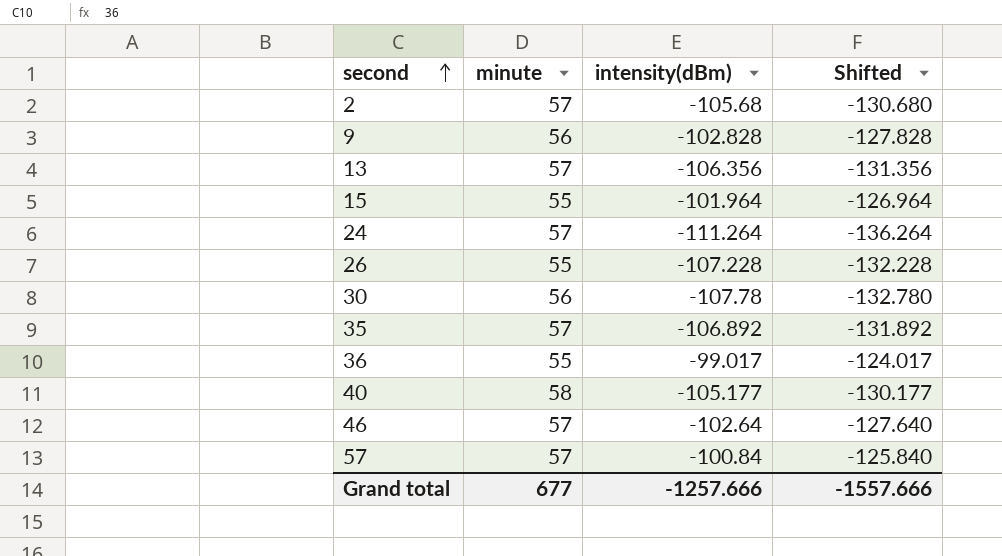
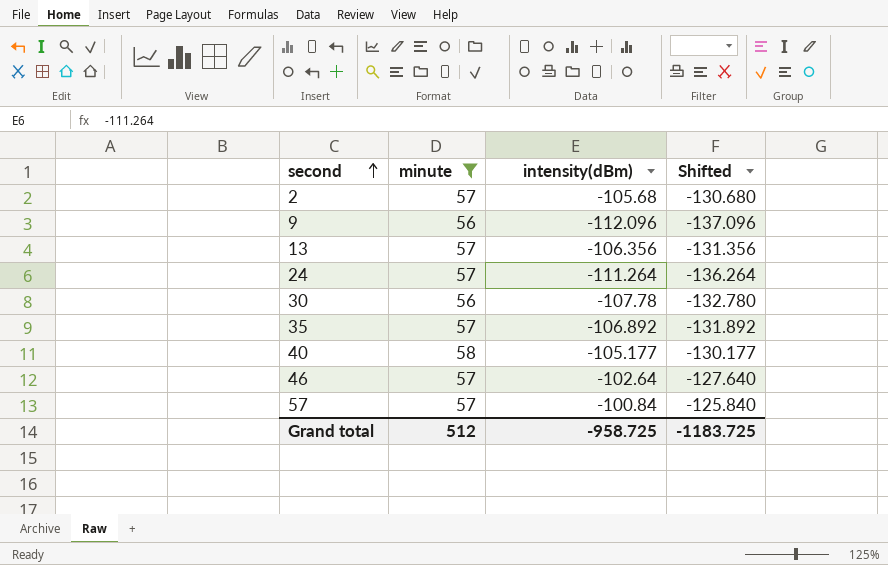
filter: none -> minute != 55
9 | intensity(dBm): -102.828 -> -112.096
9 | Shifted: -127.828 -> -137.096
Grand total | minute: 677 -> 512
Grand total | intensity(dBm): -1257.666 -> -958.725
Grand total | Shifted: -1557.666 -> -1183.725

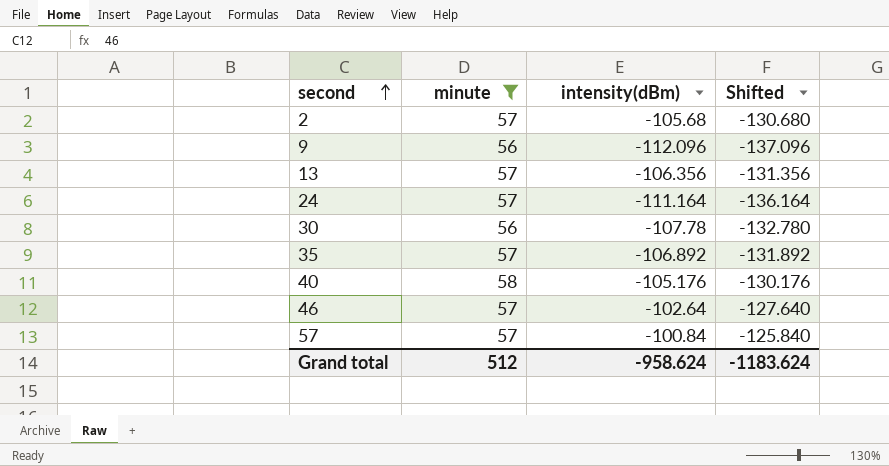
24 | intensity(dBm): -111.264 -> -111.164
24 | Shifted: -136.264 -> -136.164
40 | intensity(dBm): -105.177 -> -105.176
40 | Shifted: -130.177 -> -130.176
Grand total | intensity(dBm): -958.725 -> -958.624
Grand total | Shifted: -1183.725 -> -1183.624

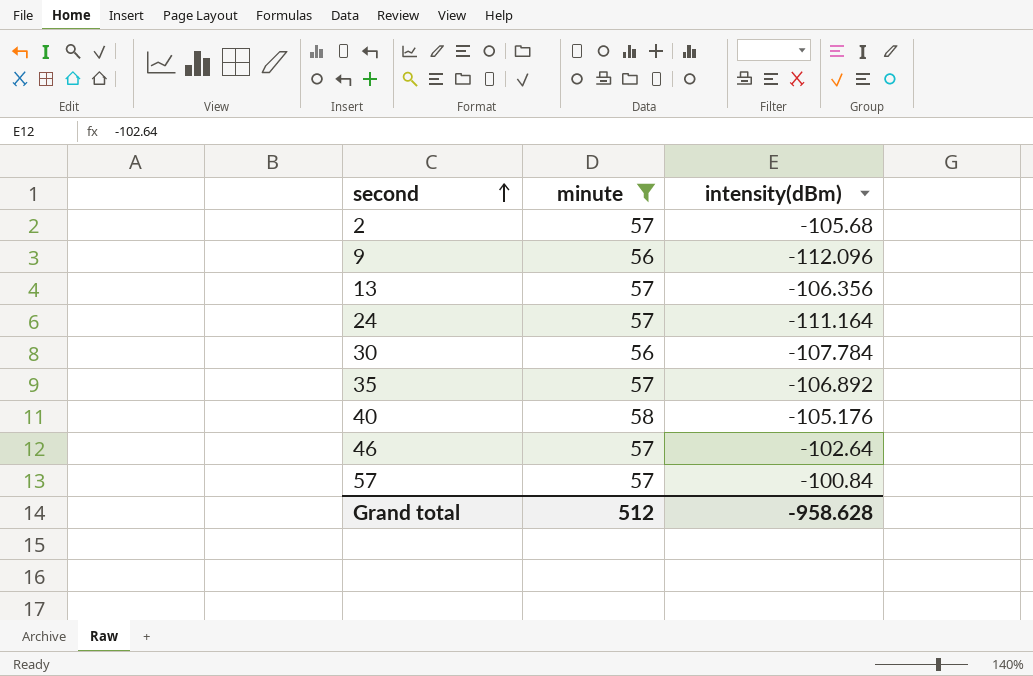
column Shifted | formula: [intensity(dBm)] - 25 -> none
30 | intensity(dBm): -107.78 -> -107.784
Grand total | intensity(dBm): -958.624 -> -958.628

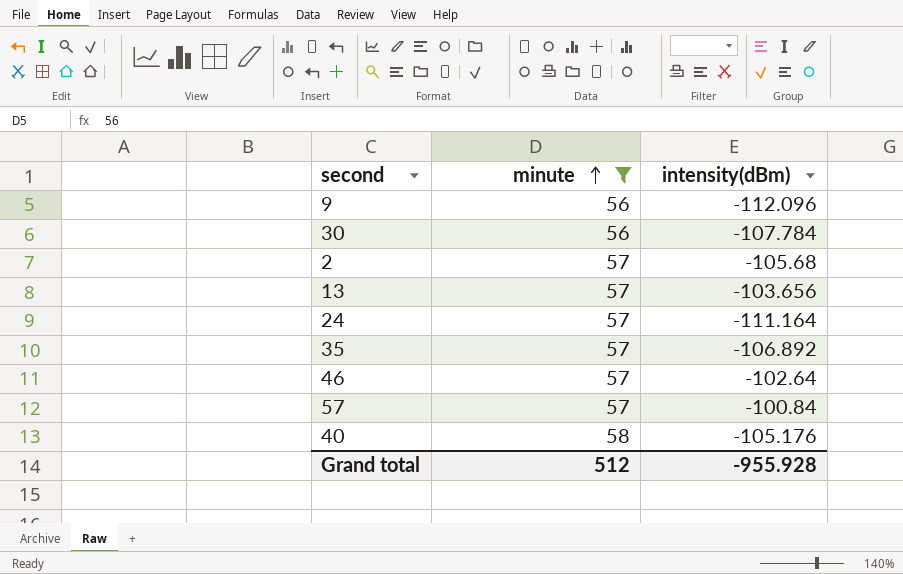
row order: second ascending -> minute ascending
13 | intensity(dBm): -106.356 -> -103.656
Grand total | intensity(dBm): -958.628 -> -955.928

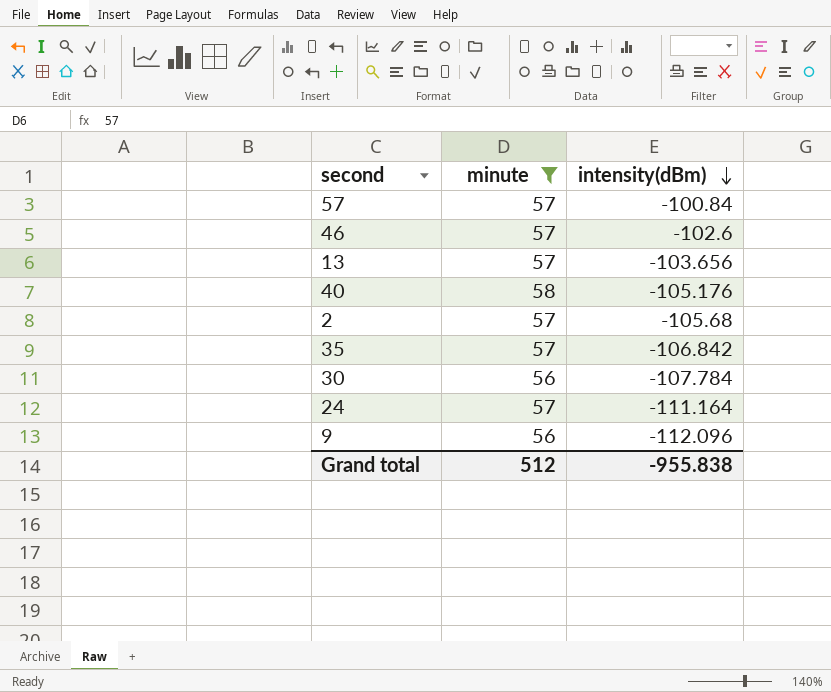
row order: minute ascending -> intensity(dBm) descending
46 | intensity(dBm): -102.64 -> -102.6
35 | intensity(dBm): -106.892 -> -106.842
Grand total | intensity(dBm): -955.928 -> -955.838

